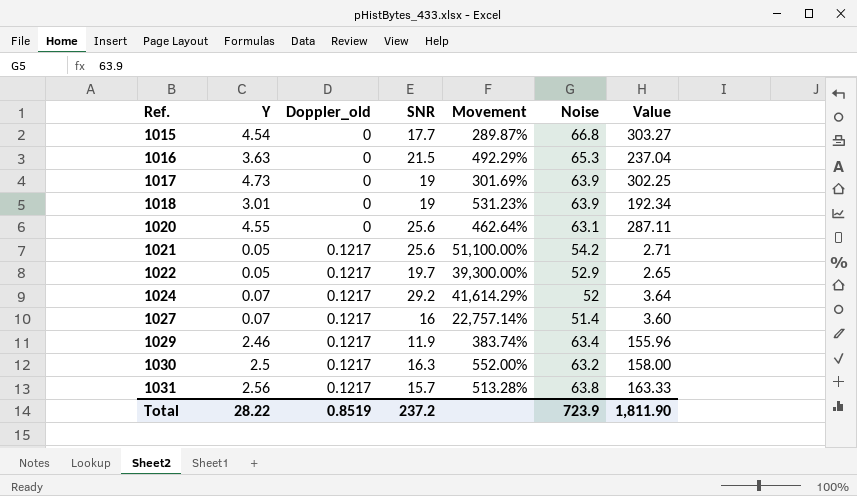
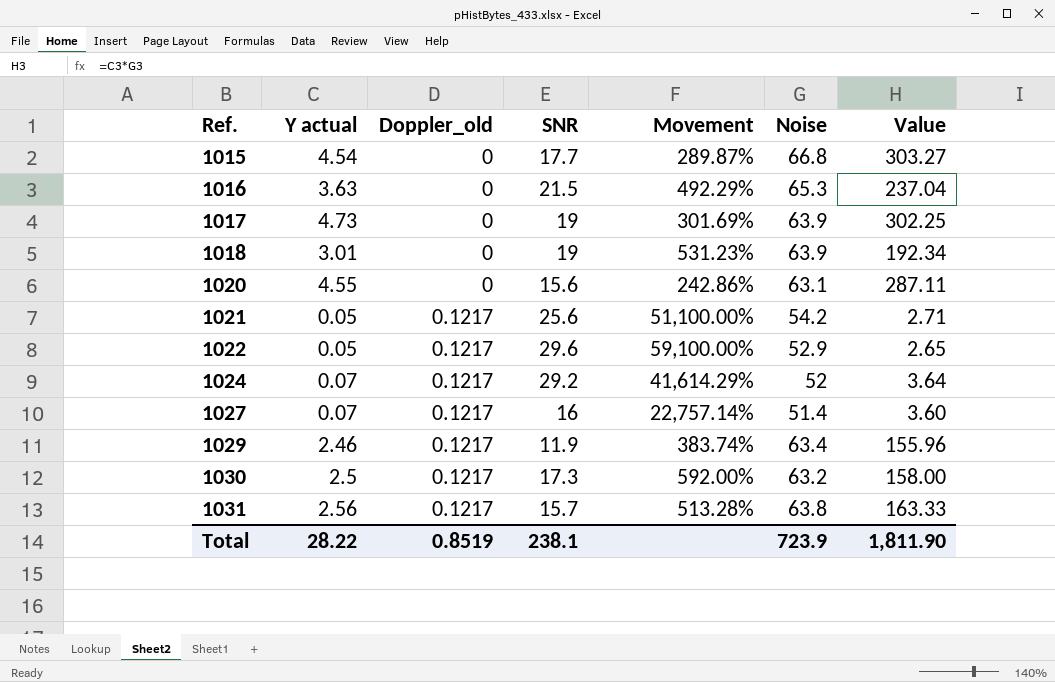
column name: Y -> Y actual
1020 | SNR: 25.6 -> 15.6
1020 | Movement: 462.64% -> 242.86%
1022 | SNR: 19.7 -> 29.6
1022 | Movement: 39,300.00% -> 59,100.00%
1030 | SNR: 16.3 -> 17.3
1030 | Movement: 552.00% -> 592.00%
Total | SNR: 237.2 -> 238.1

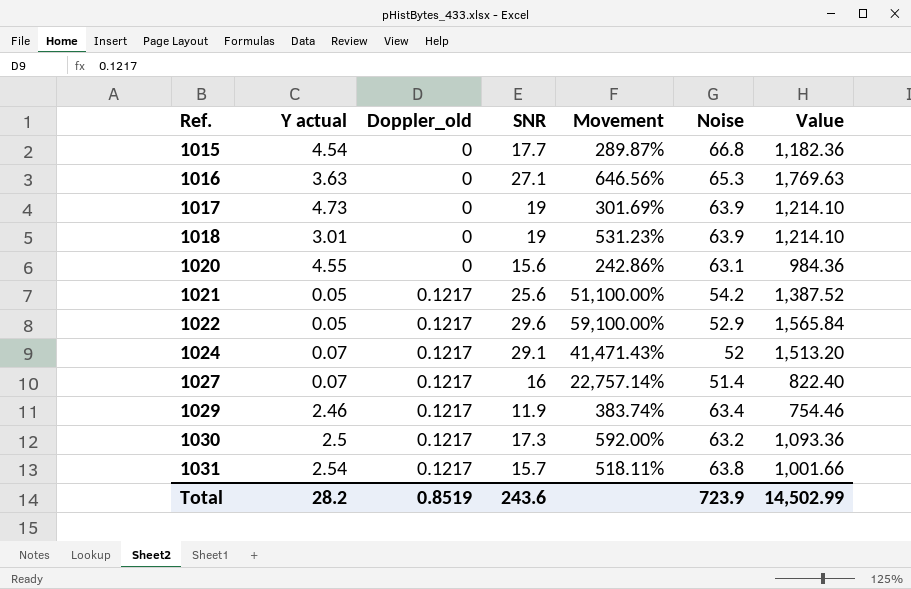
column Value | formula: [Y actual] * [Noise] -> [SNR] * [Noise]
1016 | SNR: 21.5 -> 27.1
1016 | Movement: 492.29% -> 646.56%
1024 | SNR: 29.2 -> 29.1
1024 | Movement: 41,614.29% -> 41,471.43%
1031 | Y actual: 2.56 -> 2.54
1031 | Movement: 513.28% -> 518.11%
Total | Y actual: 28.22 -> 28.2
Total | SNR: 238.1 -> 243.6
Total | Value: 1,811.90 -> 14,502.99

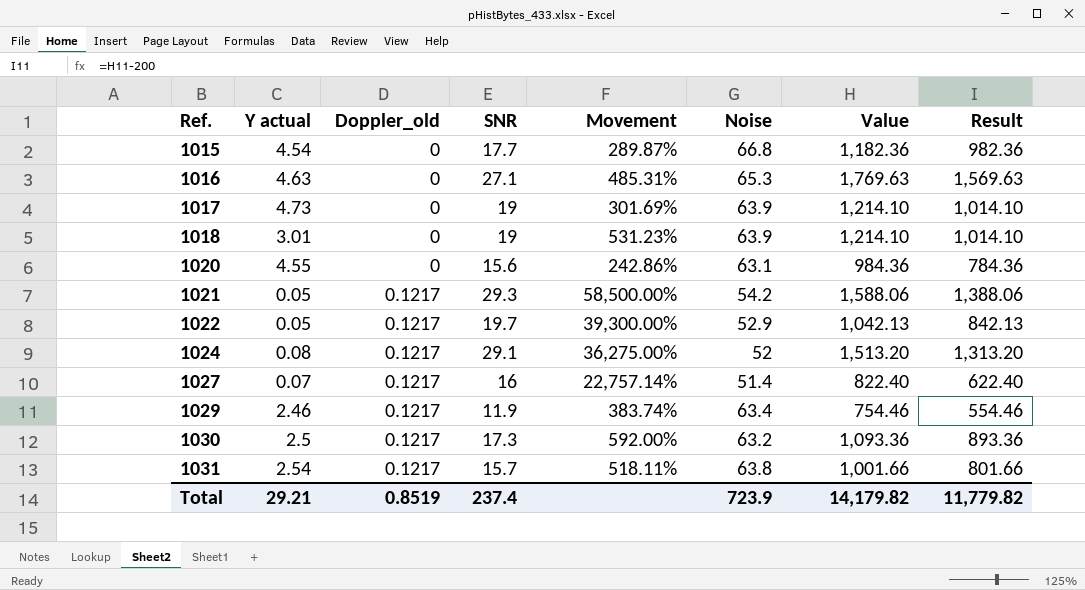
column Result | formula: none -> [Value] - 200
1016 | Y actual: 3.63 -> 4.63
1016 | Movement: 646.56% -> 485.31%
1021 | SNR: 25.6 -> 29.3
1021 | Movement: 51,100.00% -> 58,500.00%
1021 | Value: 1,387.52 -> 1,588.06
1022 | SNR: 29.6 -> 19.7
1022 | Movement: 59,100.00% -> 39,300.00%
1022 | Value: 1,565.84 -> 1,042.13
1024 | Y actual: 0.07 -> 0.08
1024 | Movement: 41,471.43% -> 36,275.00%
Total | Y actual: 28.2 -> 29.21
Total | SNR: 243.6 -> 237.4
Total | Value: 14,502.99 -> 14,179.82

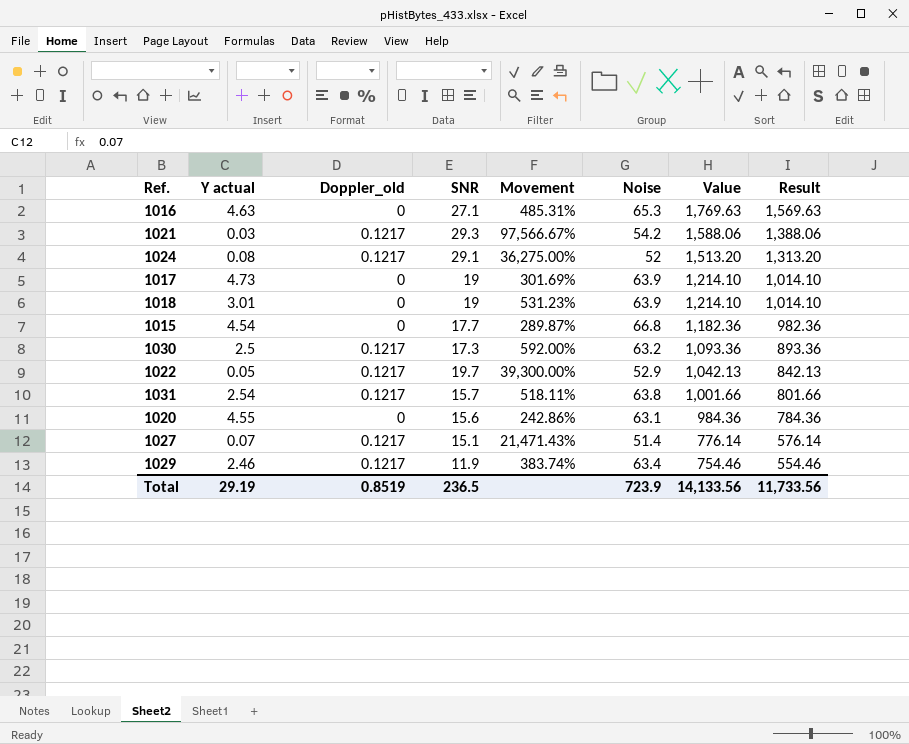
row order: Ref. ascending -> Value descending
1021 | Y actual: 0.05 -> 0.03
1021 | Movement: 58,500.00% -> 97,566.67%
1027 | SNR: 16 -> 15.1
1027 | Movement: 22,757.14% -> 21,471.43%
1027 | Value: 822.40 -> 776.14
1027 | Result: 622.40 -> 576.14
Total | Y actual: 29.21 -> 29.19
Total | SNR: 237.4 -> 236.5
Total | Value: 14,179.82 -> 14,133.56
Total | Result: 11,779.82 -> 11,733.56

